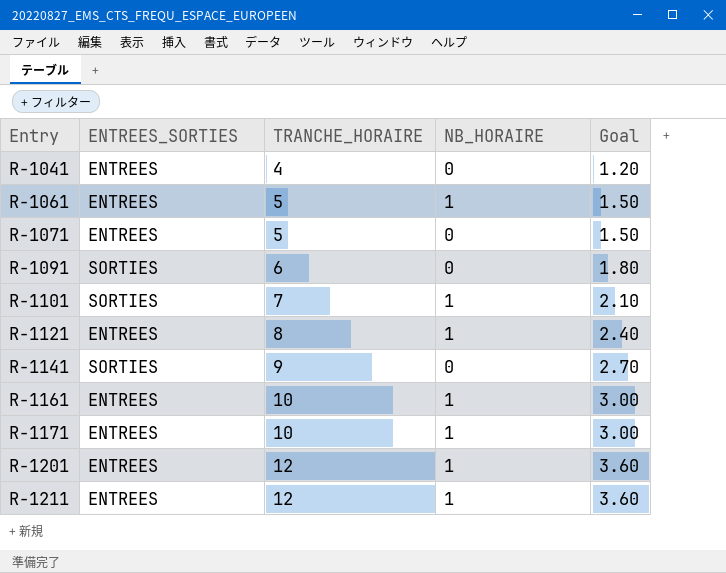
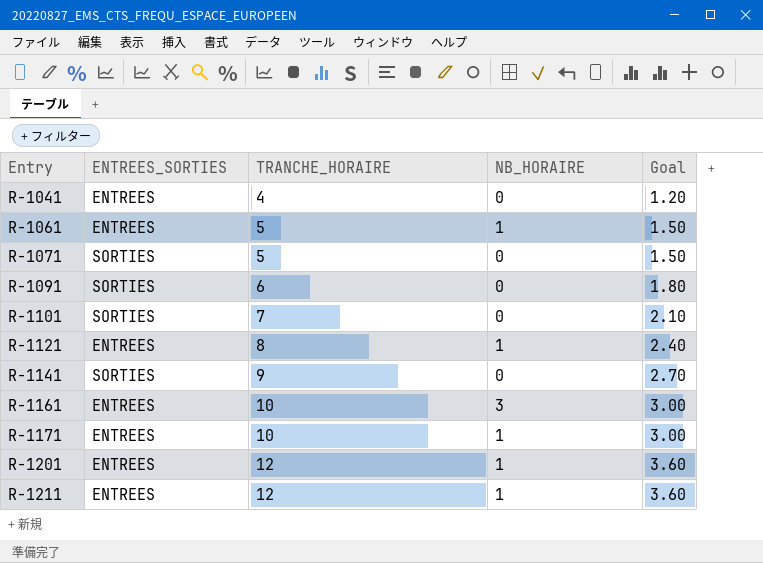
R-1071 | ENTREES_SORTIES: ENTREES -> SORTIES
R-1101 | NB_HORAIRE: 1 -> 0
R-1161 | NB_HORAIRE: 1 -> 3

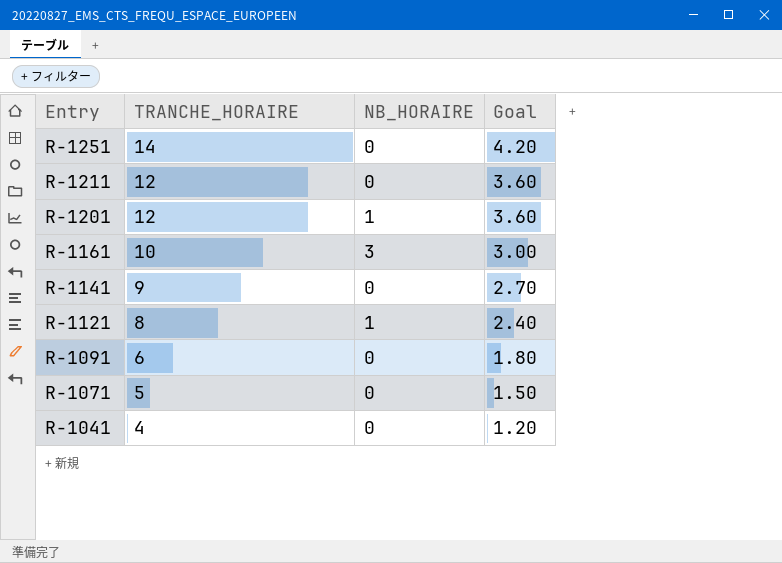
row order: Entry ascending -> Entry descending
column ENTREES_SORTIES | position: 2 -> none
row R-1061: ENTREES | 5 | 1 | 1.50 -> none
row R-1101: SORTIES | 7 | 0 | 2.10 -> none
row R-1171: ENTREES | 10 | 1 | 3.00 -> none
row R-1251: none -> 14 | 0 | 4.20
R-1211 | NB_HORAIRE: 1 -> 0

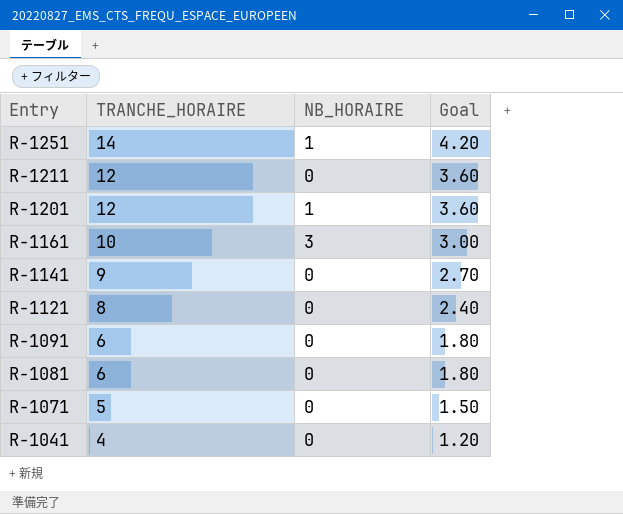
R-1251 | NB_HORAIRE: 0 -> 1
R-1121 | NB_HORAIRE: 1 -> 0
row R-1081: none -> 6 | 0 | 1.80

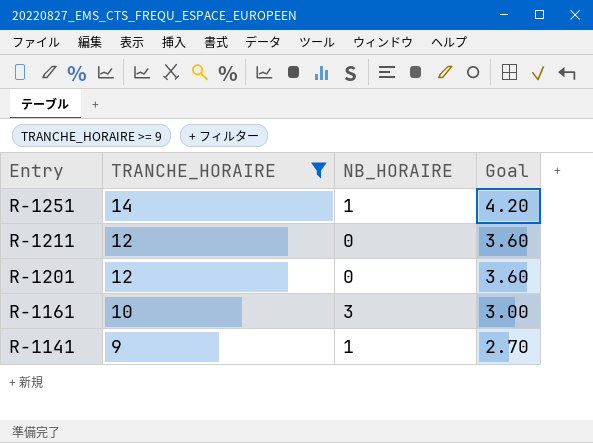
filter: none -> TRANCHE_HORAIRE >= 9
R-1201 | NB_HORAIRE: 1 -> 0
R-1141 | NB_HORAIRE: 0 -> 1

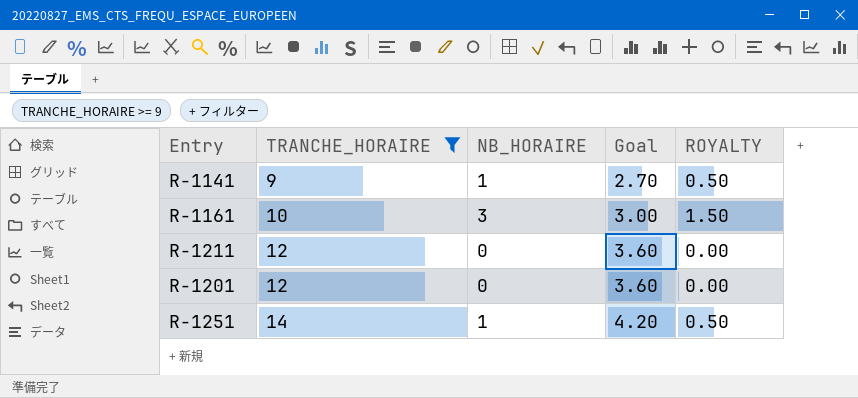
row order: Entry descending -> TRANCHE_HORAIRE ascending
column ROYALTY | formula: none -> [NB_HORAIRE] * 0.5

